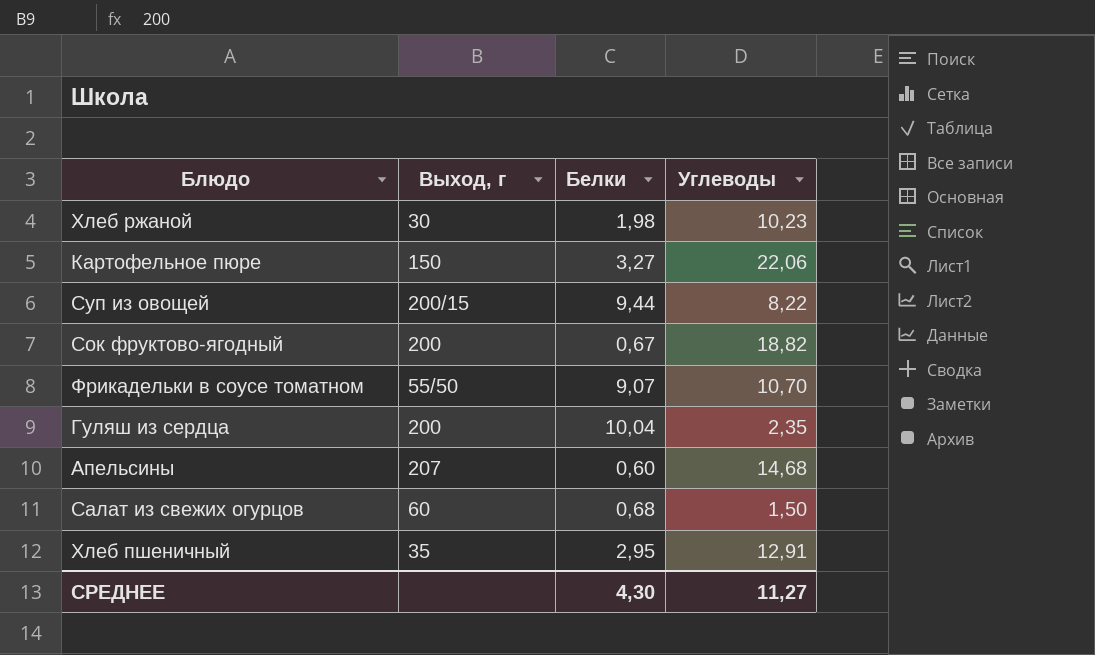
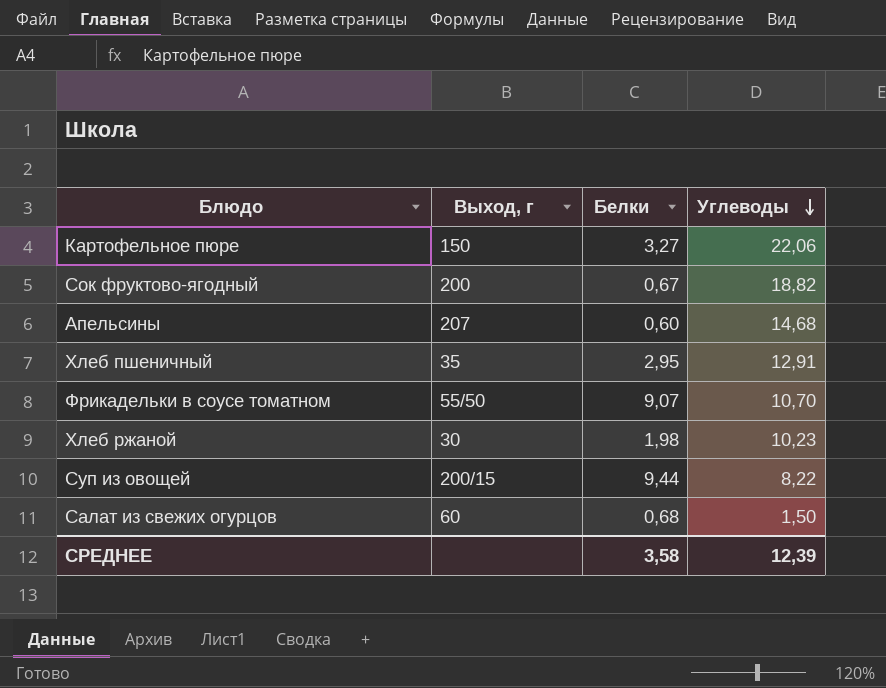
row order: none -> Углеводы descending
row Гуляш из сердца: 200 | 10,04 | 2,35 -> none
СРЕДНЕЕ | Белки: 4,30 -> 3,58
СРЕДНЕЕ | Углеводы: 11,27 -> 12,39

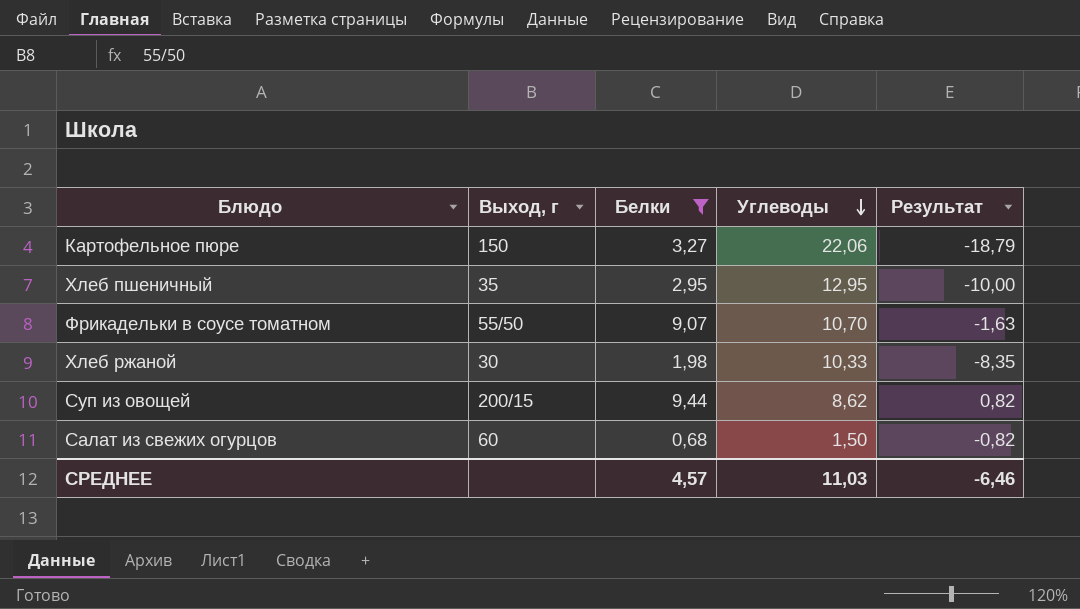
filter: none -> Белки >= 0,68
column Результат | formula: none -> [Белки] - [Углеводы]
Хлеб пшеничный | Углеводы: 12,91 -> 12,95
Хлеб ржаной | Углеводы: 10,23 -> 10,33
Суп из овощей | Углеводы: 8,22 -> 8,62
СРЕДНЕЕ | Белки: 3,58 -> 4,57
СРЕДНЕЕ | Углеводы: 12,39 -> 11,03

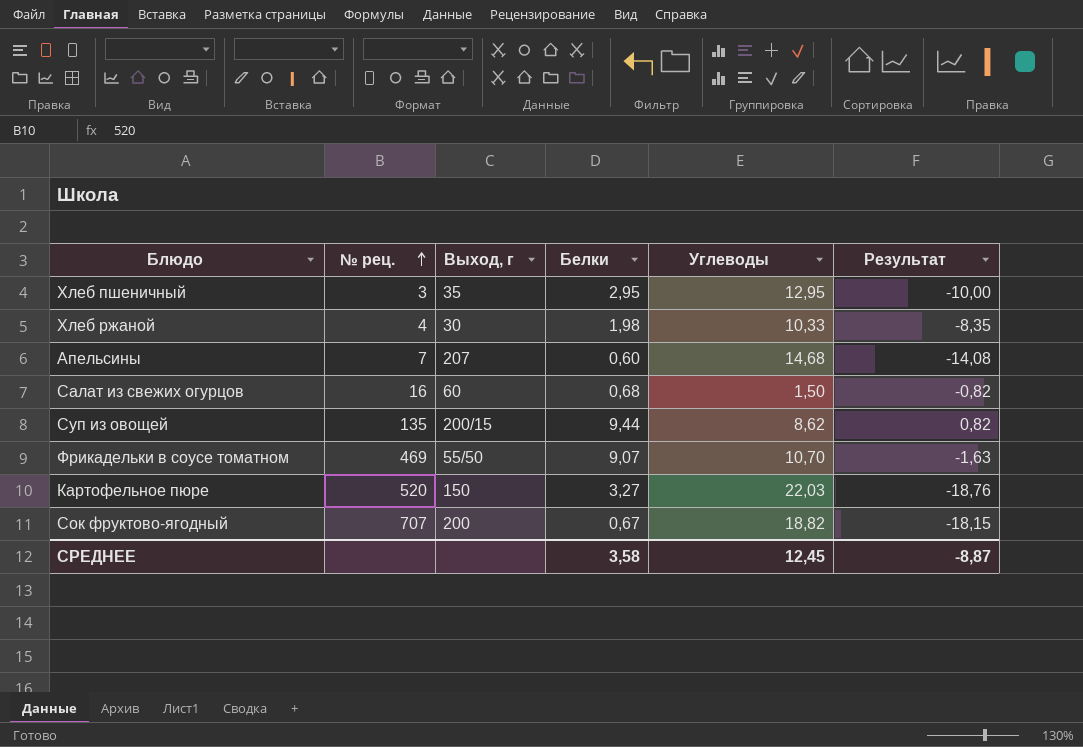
filter: Белки >= 0,68 -> none
row order: Углеводы descending -> № рец. ascending
column № рец. | position: none -> 2
Картофельное пюре | Углеводы: 22,06 -> 22,03
Картофельное пюре | Результат: -18,79 -> -18,76
СРЕДНЕЕ | Белки: 4,57 -> 3,58
СРЕДНЕЕ | Углеводы: 11,03 -> 12,45
СРЕДНЕЕ | Результат: -6,46 -> -8,87

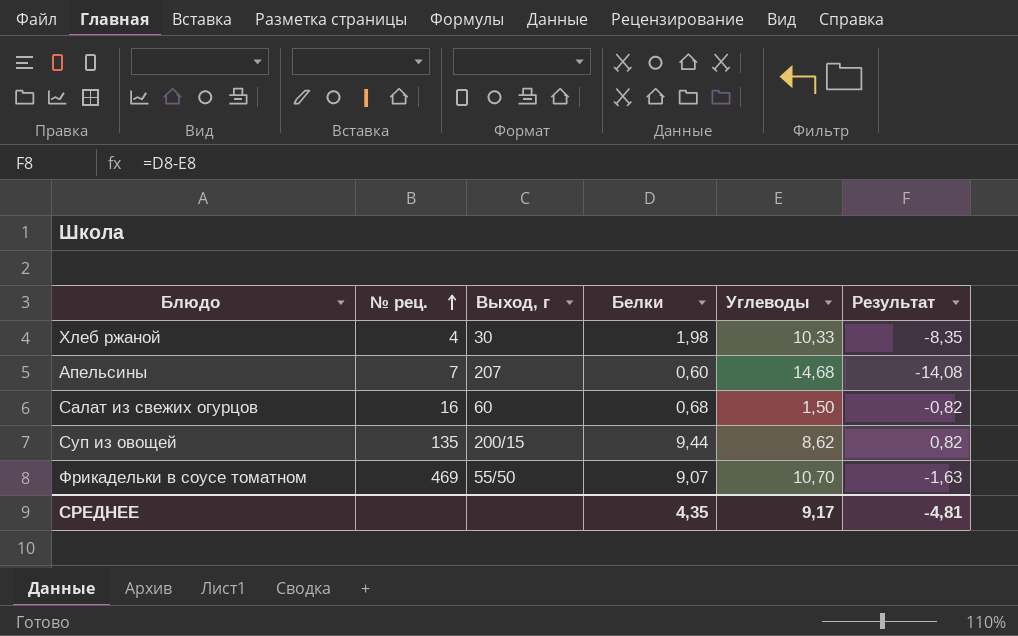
row Хлеб пшеничный: 3 | 35 | 2,95 | 12,95 | -10,00 -> none
row Картофельное пюре: 520 | 150 | 3,27 | 22,03 | -18,76 -> none
row Сок фруктово-ягодный: 707 | 200 | 0,67 | 18,82 | -18,15 -> none
СРЕДНЕЕ | Белки: 3,58 -> 4,35
СРЕДНЕЕ | Углеводы: 12,45 -> 9,17
СРЕДНЕЕ | Результат: -8,87 -> -4,81

